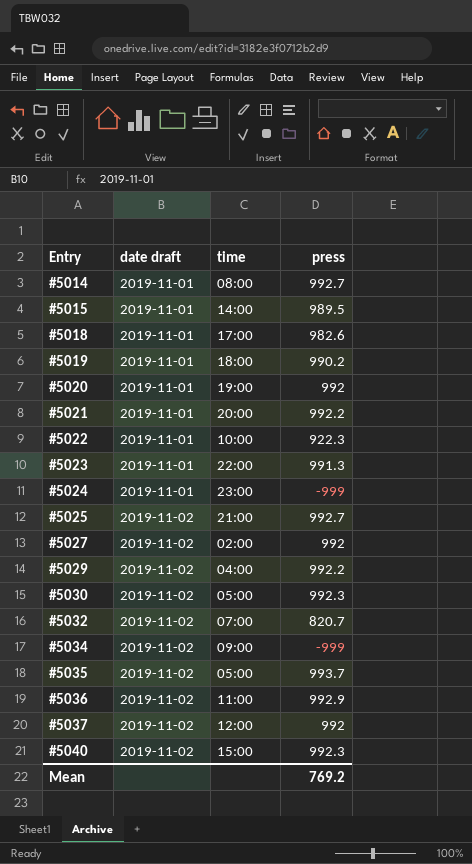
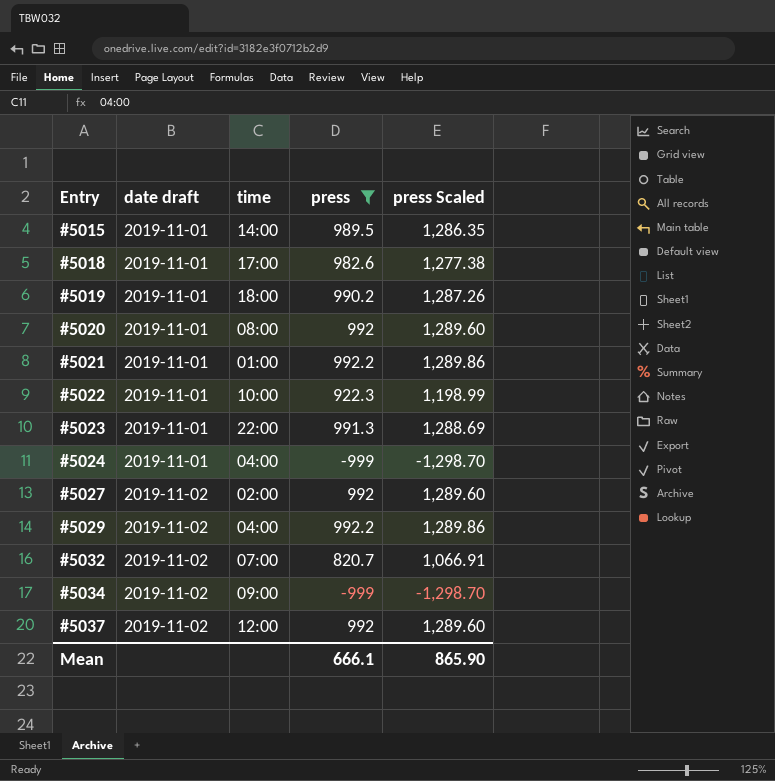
filter: none -> press <= 992.2
column press Scaled | formula: none -> [press] * 1.3
#5020 | time: 19:00 -> 08:00
#5021 | time: 20:00 -> 01:00
#5024 | time: 23:00 -> 04:00
Mean | press: 769.2 -> 666.1

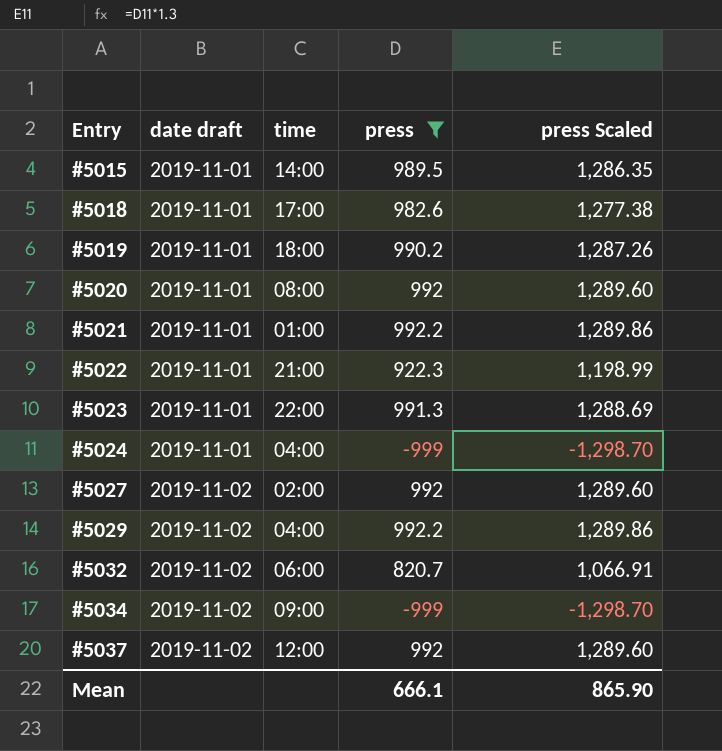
#5022 | time: 10:00 -> 21:00
#5032 | time: 07:00 -> 06:00

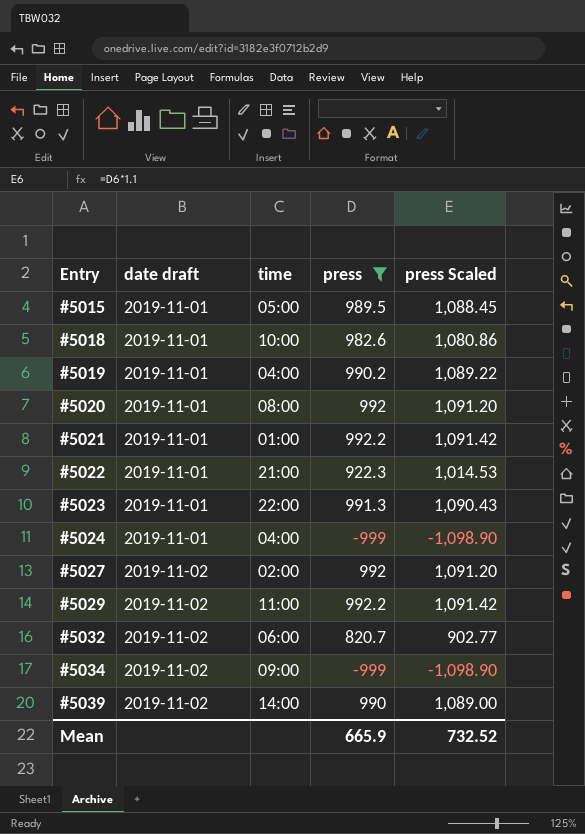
column press Scaled | formula: [press] * 1.3 -> [press] * 1.1
row #5037: 2019-11-02 | 12:00 | 992 | 1,289.60 -> none
#5015 | time: 14:00 -> 05:00
#5018 | time: 17:00 -> 10:00
#5019 | time: 18:00 -> 04:00
#5029 | time: 04:00 -> 11:00
row #5039: none -> 2019-11-02 | 14:00 | 990 | 1,089.00
Mean | press: 666.1 -> 665.9
Mean | press Scaled: 865.90 -> 732.52

